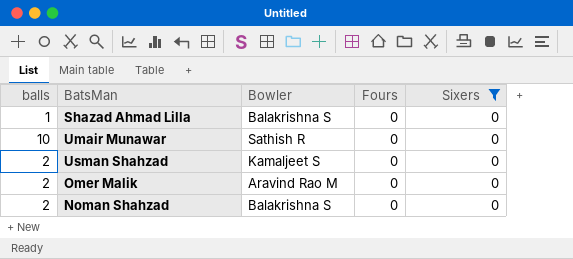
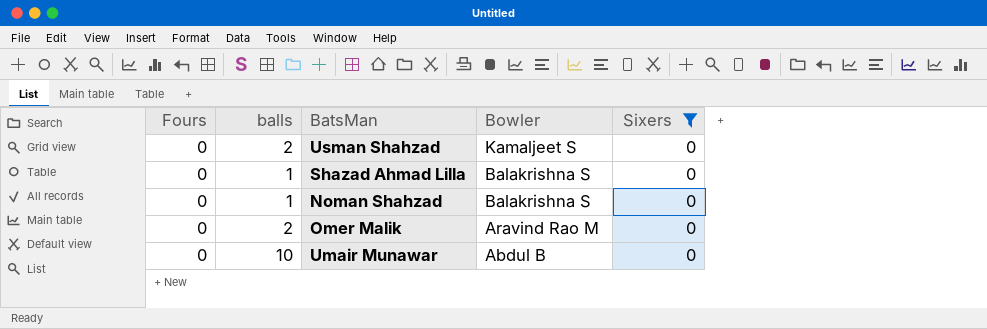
row order: none -> Bowler descending
column Fours | position: 4 -> 1
Noman Shahzad | balls: 2 -> 1
Umair Munawar | Bowler: Sathish R -> Abdul B

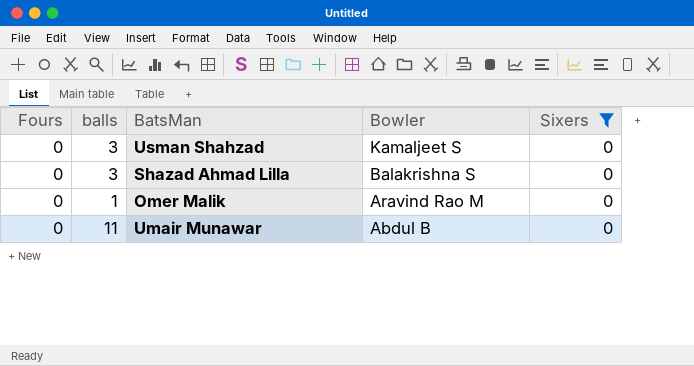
row Noman Shahzad: 0 | 1 | Balakrishna S | 0 -> none
Usman Shahzad | balls: 2 -> 3
Shazad Ahmad Lilla | balls: 1 -> 3
Omer Malik | balls: 2 -> 1
Umair Munawar | balls: 10 -> 11

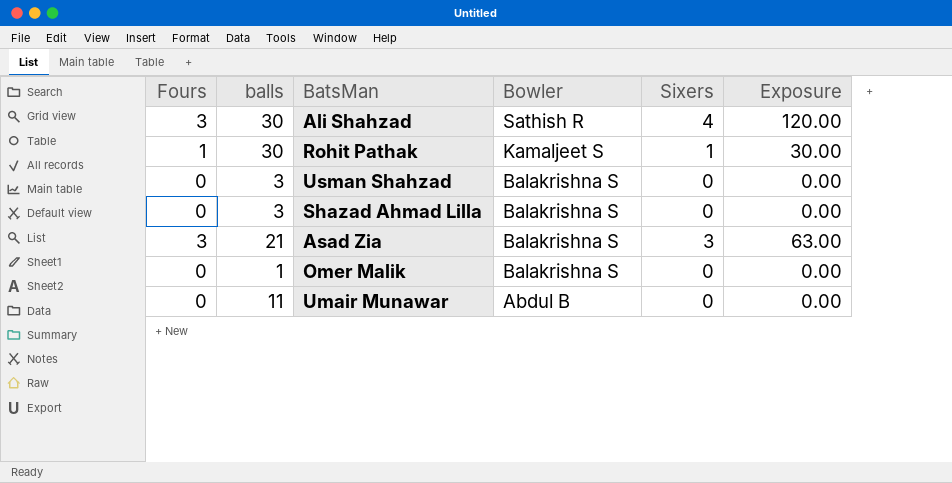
filter: Sixers = 0 -> none
column Exposure | formula: none -> [balls] * [Sixers]
Usman Shahzad | Bowler: Kamaljeet S -> Balakrishna S
Omer Malik | Bowler: Aravind Rao M -> Balakrishna S

